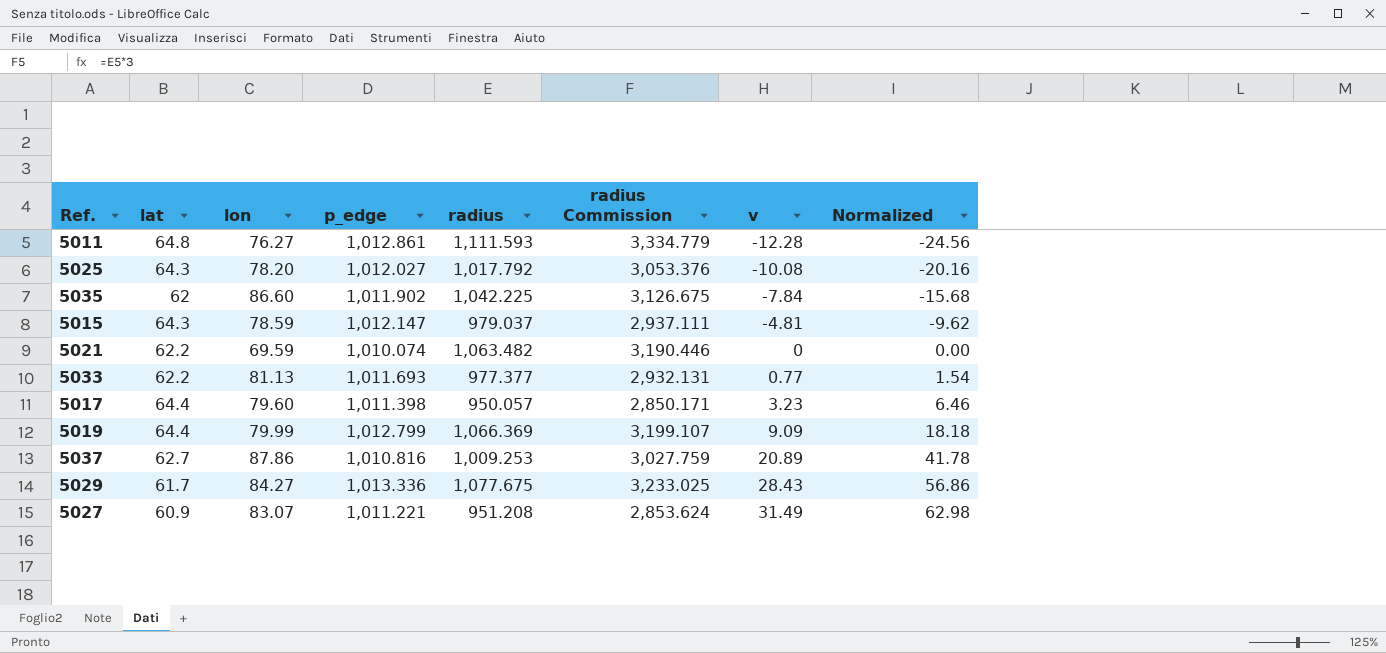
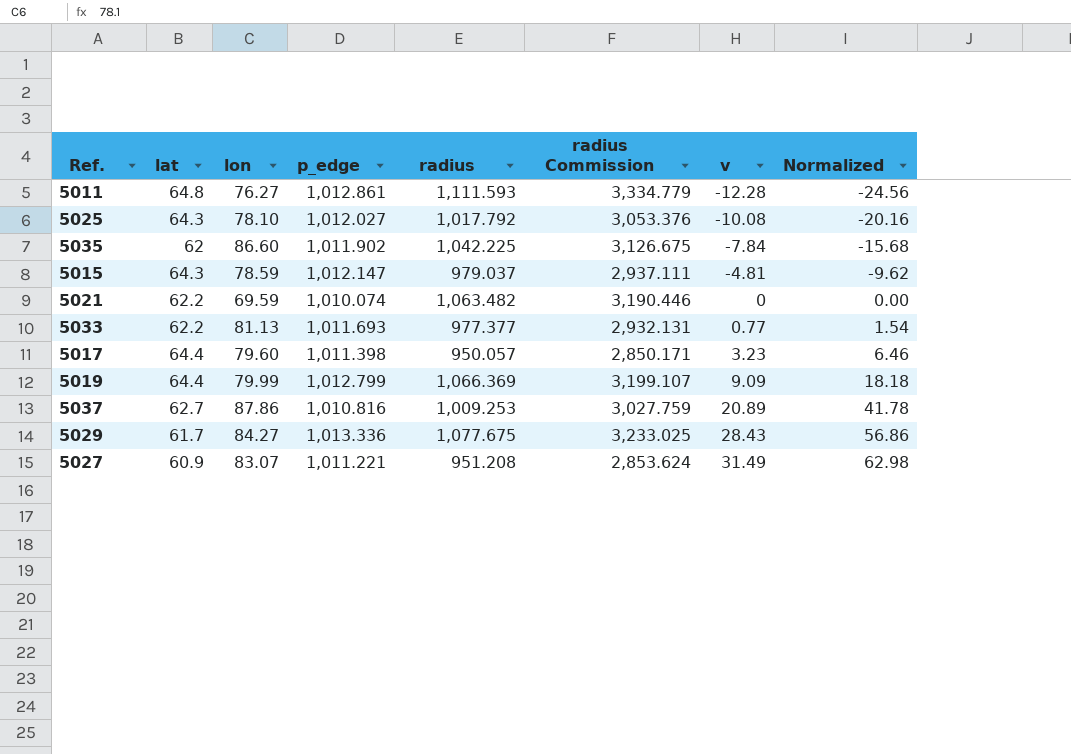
5025 | lon: 78.20 -> 78.10

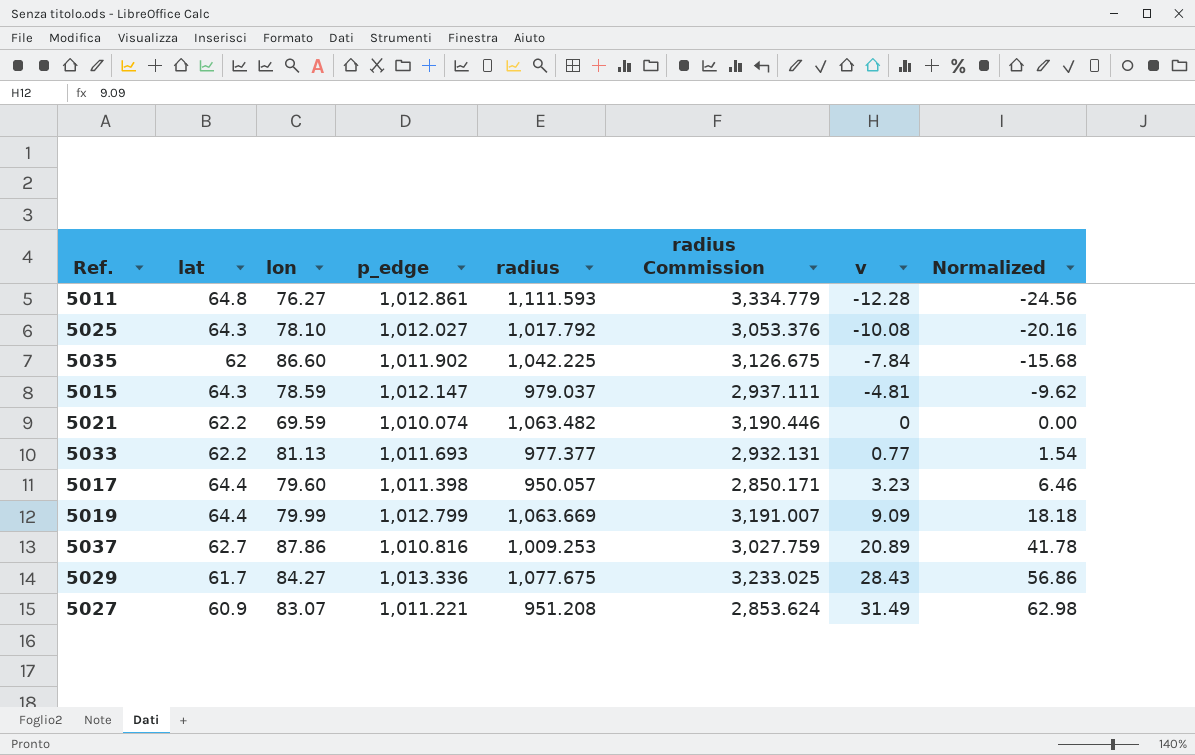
5019 | radius: 1,066.369 -> 1,063.669
5019 | radius Commission: 3,199.107 -> 3,191.007

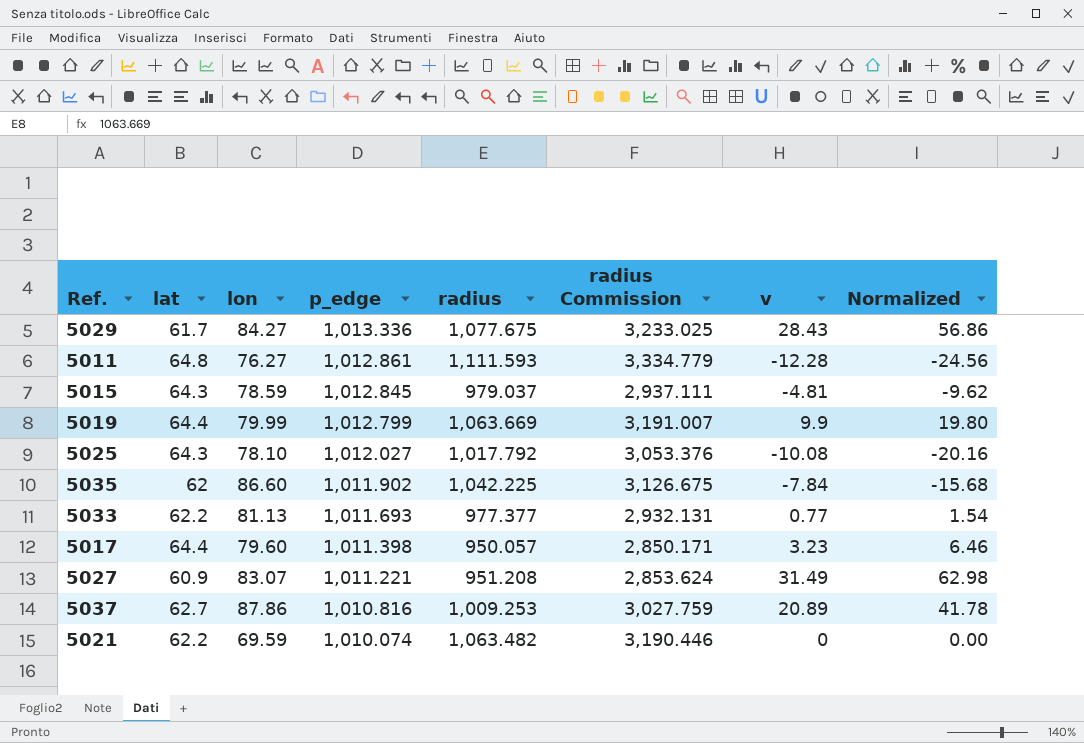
row order: v ascending -> p_edge descending
5015 | p_edge: 1,012.147 -> 1,012.845
5019 | v: 9.09 -> 9.9
5019 | Normalized: 18.18 -> 19.80

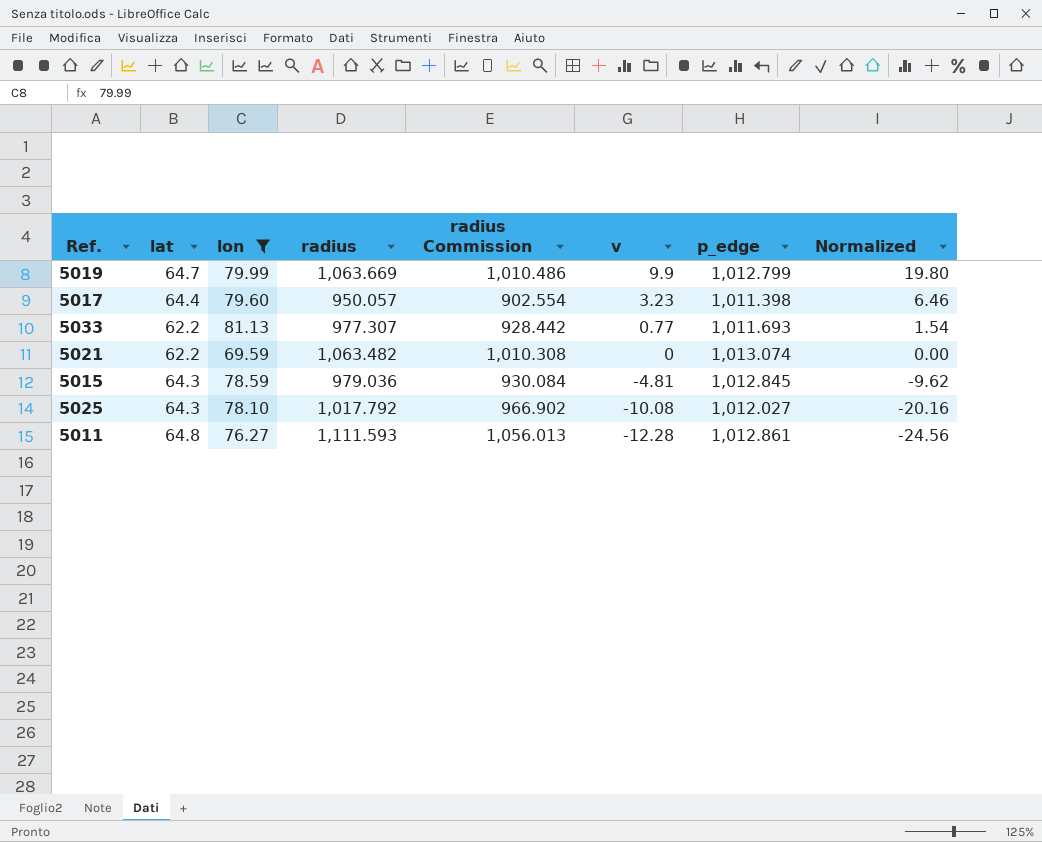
filter: none -> lon <= 81.13
row order: p_edge descending -> v descending
column radius Commission | formula: [radius] * 3 -> [radius] * 0.95
column p_edge | position: 4 -> 7
5019 | lat: 64.4 -> 64.7
5033 | radius: 977.377 -> 977.307
5021 | p_edge: 1,010.074 -> 1,013.074
5015 | radius: 979.037 -> 979.036

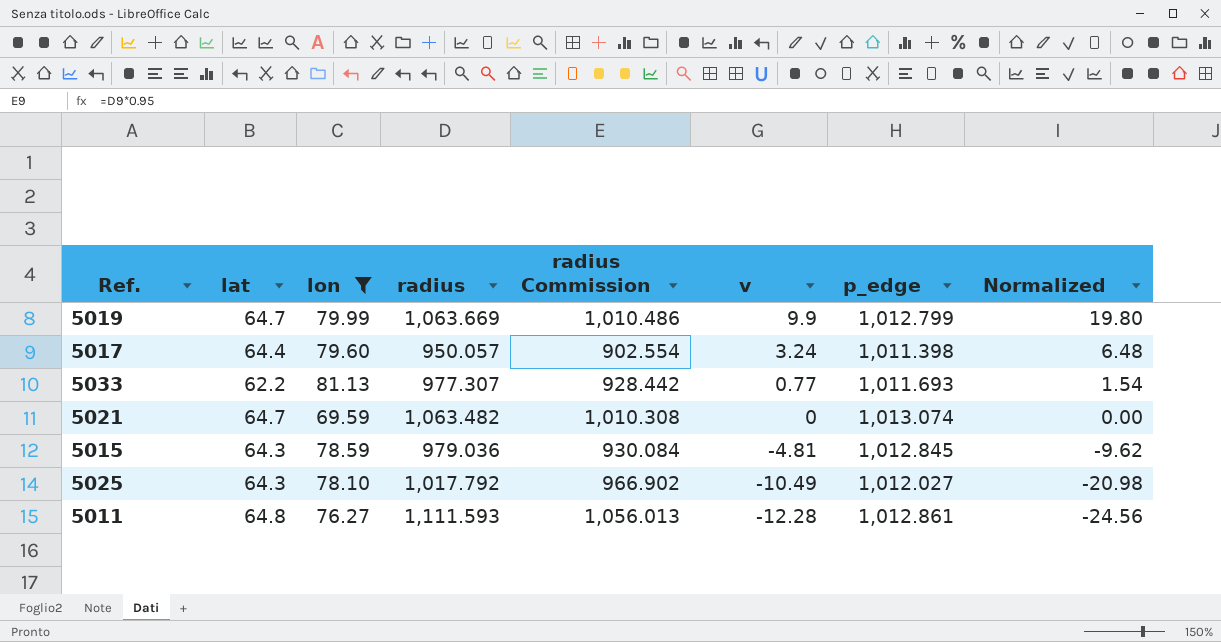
5017 | v: 3.23 -> 3.24
5017 | Normalized: 6.46 -> 6.48
5021 | lat: 62.2 -> 64.7
5025 | v: -10.08 -> -10.49
5025 | Normalized: -20.16 -> -20.98

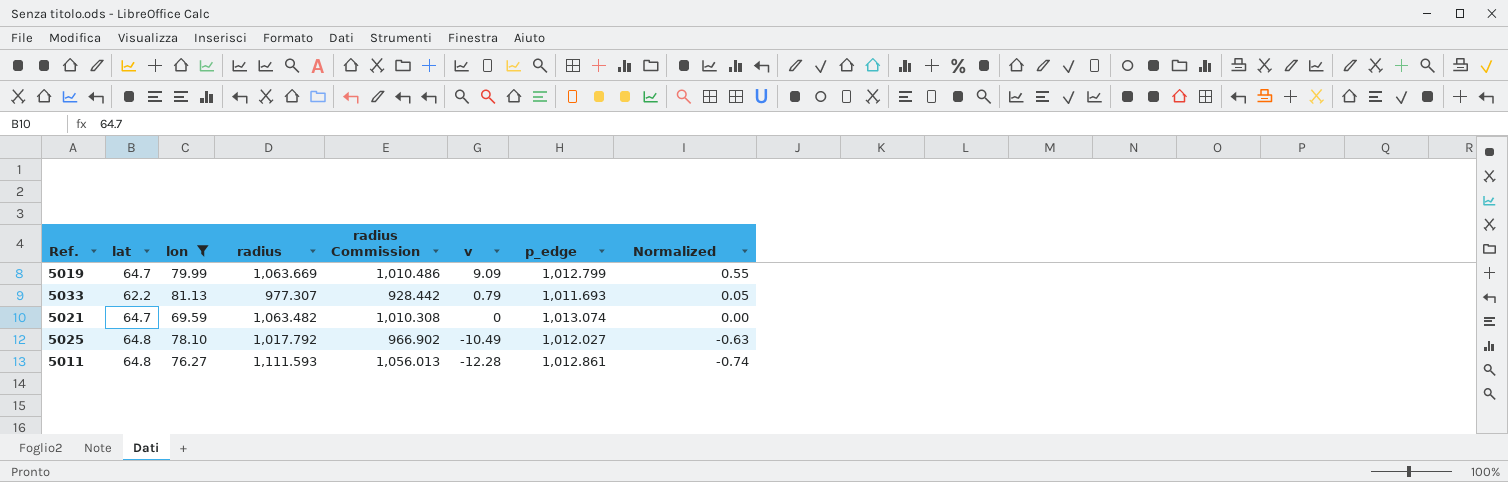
column Normalized | formula: [v] * 2 -> [v] * 0.06
row 5017: 64.4 | 79.60 | 950.057 | 902.554 | 3.24 | 1,011.398 | 6.48 -> none
row 5015: 64.3 | 78.59 | 979.036 | 930.084 | -4.81 | 1,012.845 | -9.62 -> none
5019 | v: 9.9 -> 9.09
5033 | v: 0.77 -> 0.79
5025 | lat: 64.3 -> 64.8

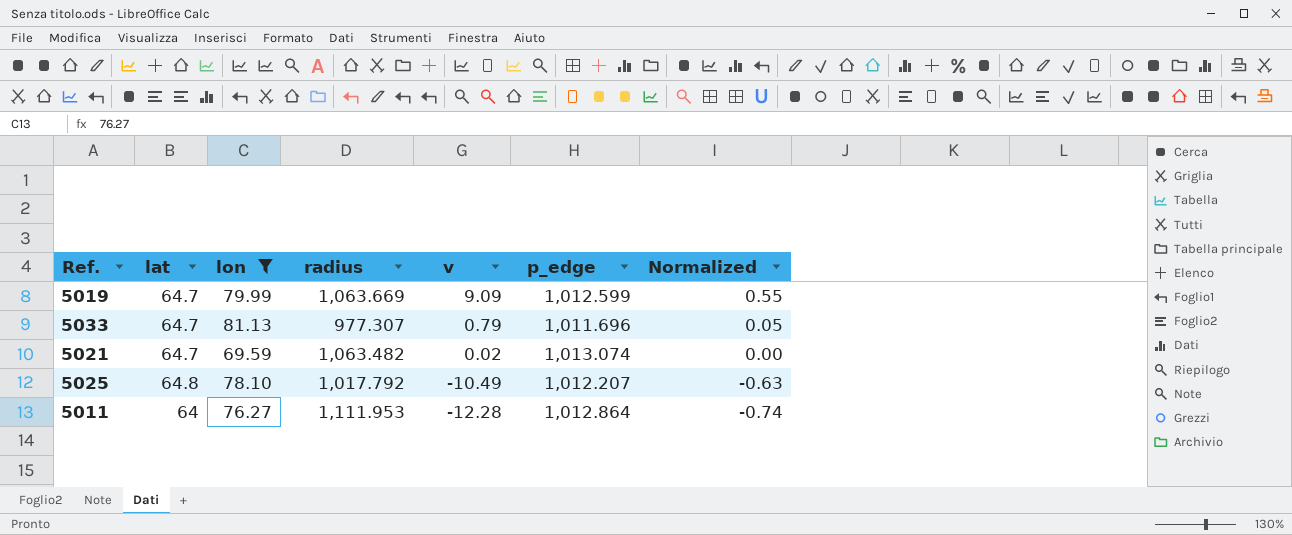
column radius Commission | formula: [radius] * 0.95 -> none
5019 | p_edge: 1,012.799 -> 1,012.599
5033 | lat: 62.2 -> 64.7
5033 | p_edge: 1,011.693 -> 1,011.696
5021 | v: 0 -> 0.02
5025 | p_edge: 1,012.027 -> 1,012.207
5011 | lat: 64.8 -> 64
5011 | radius: 1,111.593 -> 1,111.953
5011 | p_edge: 1,012.861 -> 1,012.864

